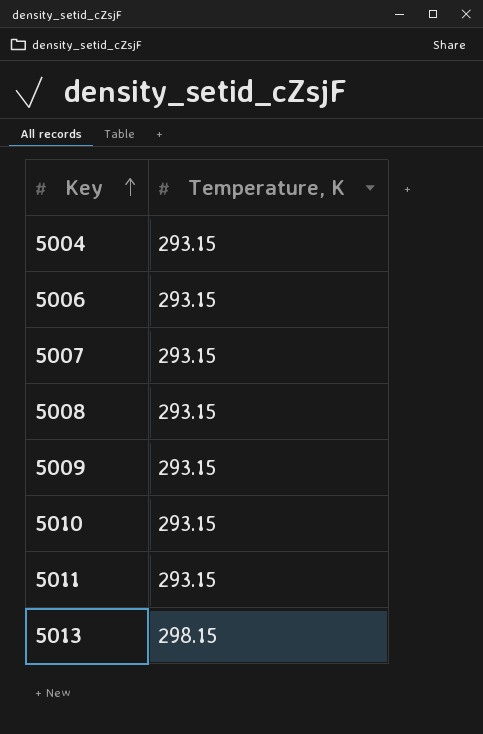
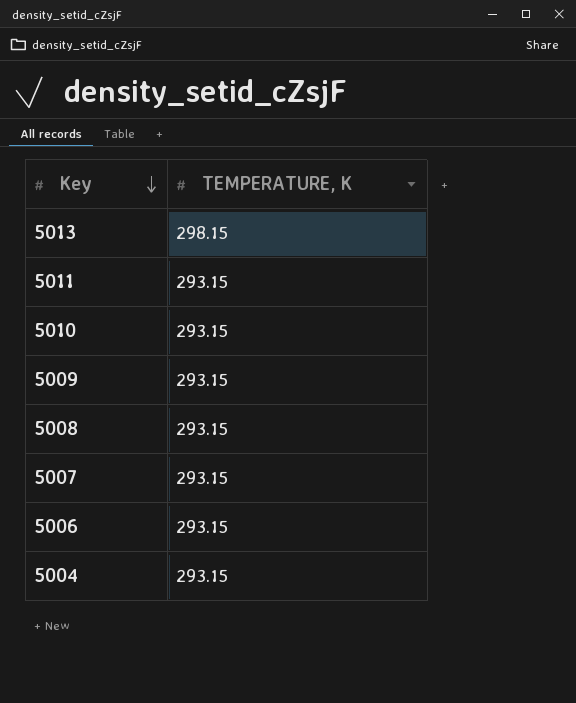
row order: Key ascending -> Key descending
column name: Temperature, K -> TEMPERATURE, K

